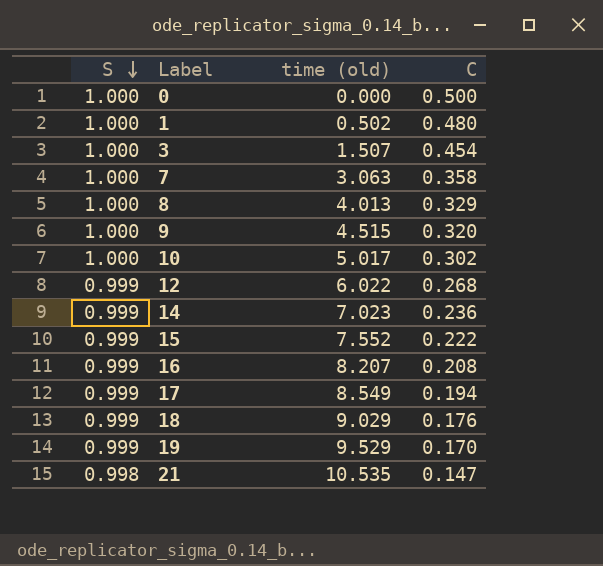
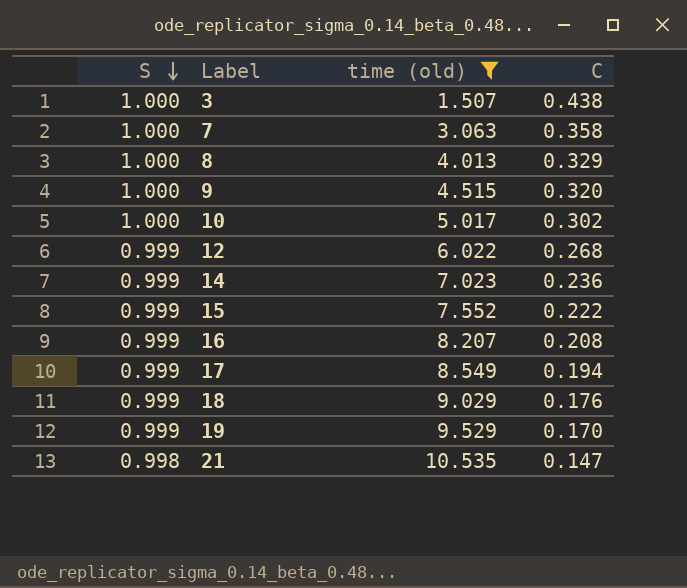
filter: none -> time (old) >= 1.507
3 | C: 0.454 -> 0.438

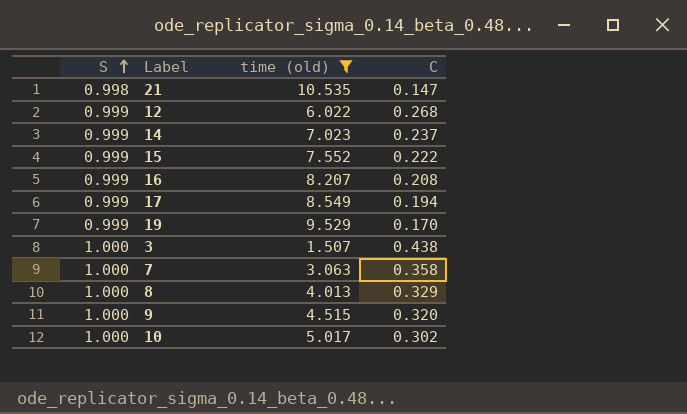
row order: S descending -> S ascending
row 18: 0.999 | 9.029 | 0.176 -> none
14 | C: 0.236 -> 0.237

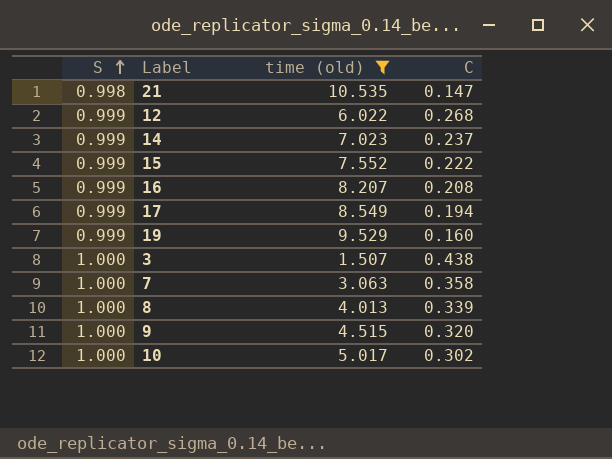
19 | C: 0.170 -> 0.160
8 | C: 0.329 -> 0.339

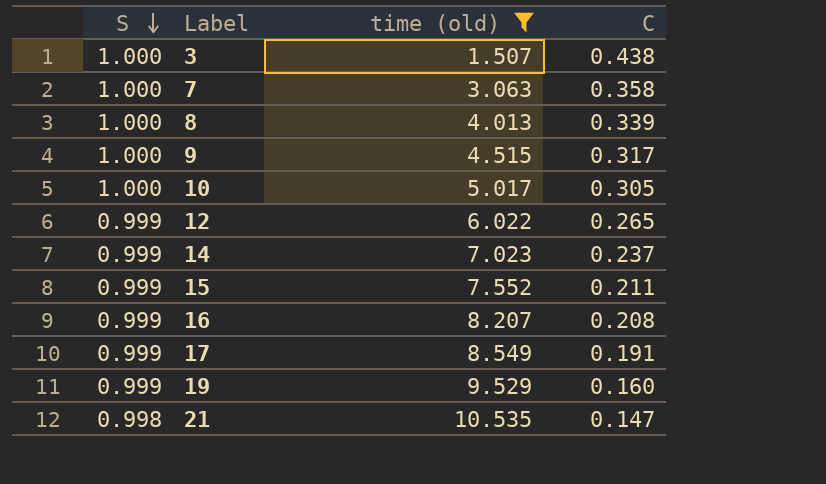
row order: S ascending -> S descending
9 | C: 0.320 -> 0.317
10 | C: 0.302 -> 0.305
12 | C: 0.268 -> 0.265
15 | C: 0.222 -> 0.211
17 | C: 0.194 -> 0.191

